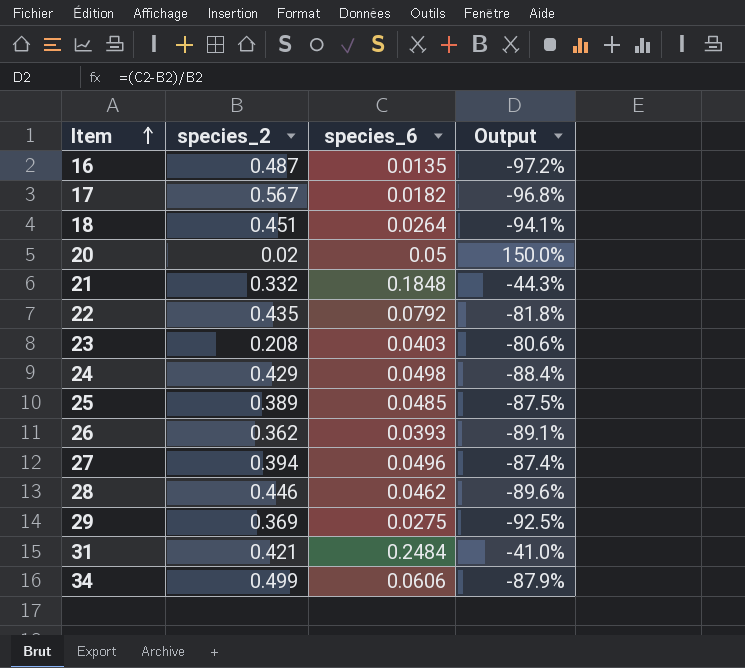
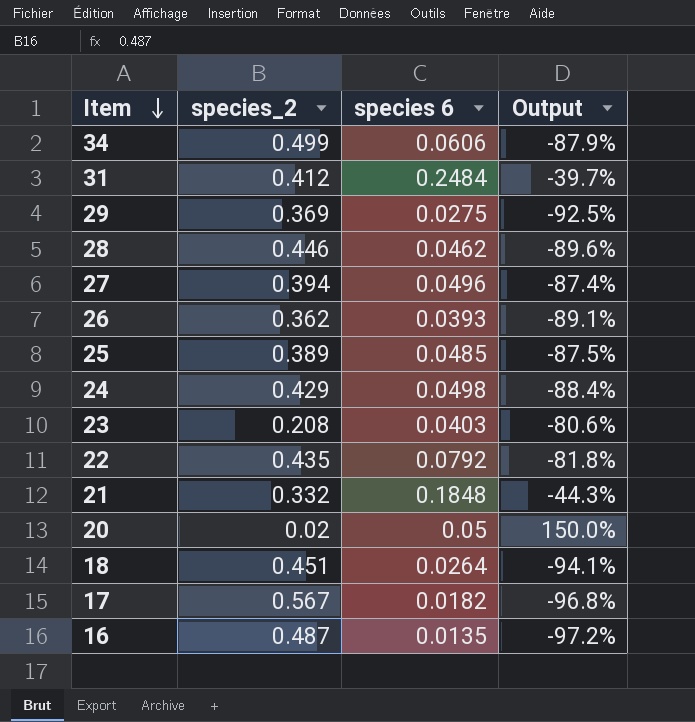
row order: Item ascending -> Item descending
column name: species_6 -> species 6
31 | species_2: 0.421 -> 0.412
31 | Output: -41.0% -> -39.7%

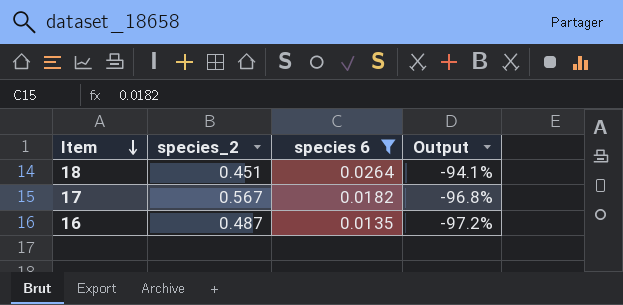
filter: none -> species 6 <= 0.0264

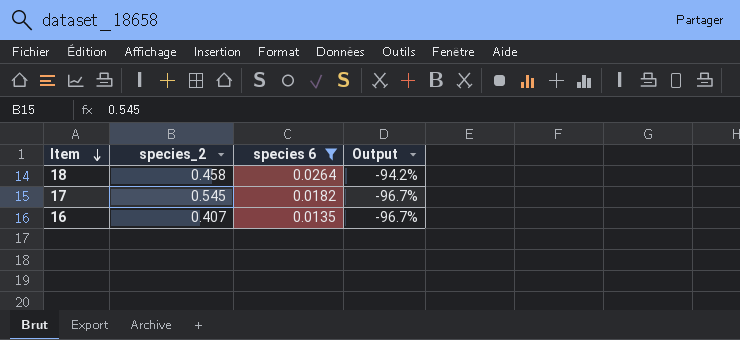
18 | species_2: 0.451 -> 0.458
18 | Output: -94.1% -> -94.2%
17 | species_2: 0.567 -> 0.545
17 | Output: -96.8% -> -96.7%
16 | species_2: 0.487 -> 0.407
16 | Output: -97.2% -> -96.7%

